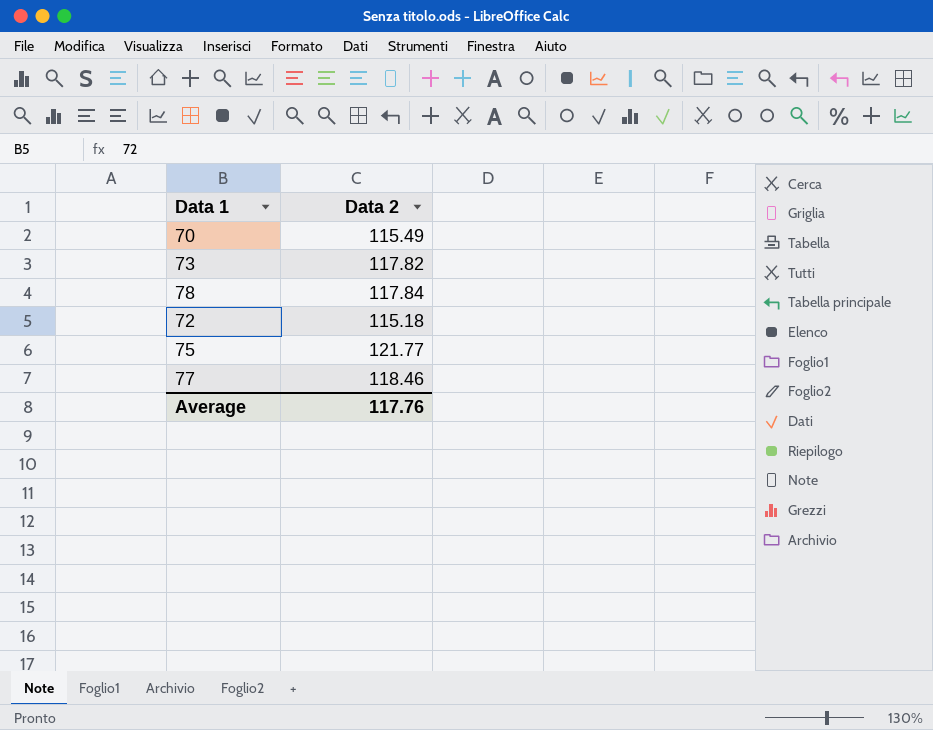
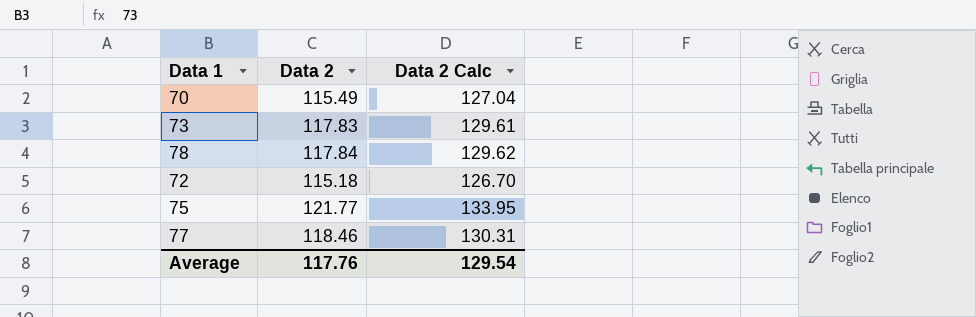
column Data 2 Calc | formula: none -> [Data 2] * 1.1
73 | Data 2: 117.82 -> 117.83

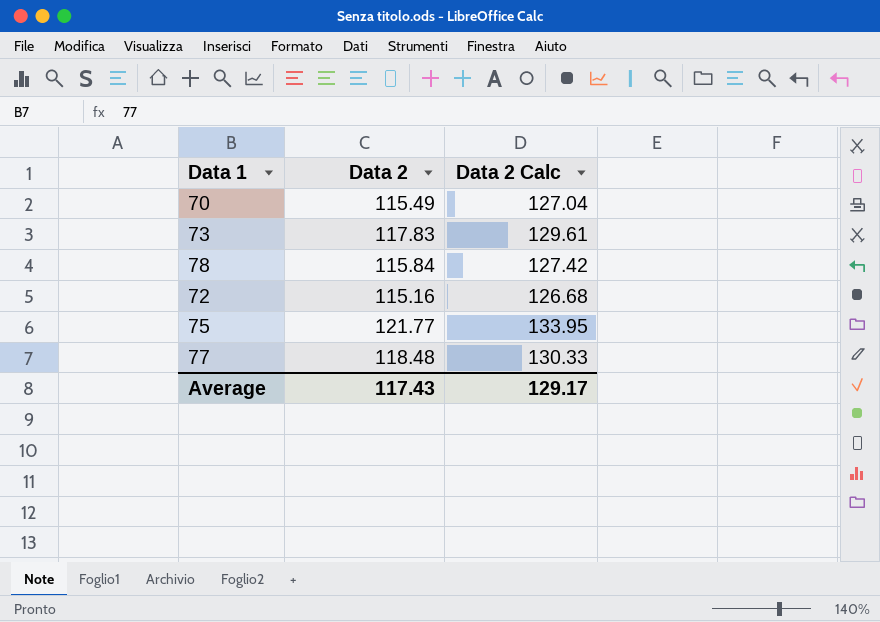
78 | Data 2: 117.84 -> 115.84
78 | Data 2 Calc: 129.62 -> 127.42
72 | Data 2: 115.18 -> 115.16
72 | Data 2 Calc: 126.70 -> 126.68
77 | Data 2: 118.46 -> 118.48
77 | Data 2 Calc: 130.31 -> 130.33
Average | Data 2: 117.76 -> 117.43
Average | Data 2 Calc: 129.54 -> 129.17

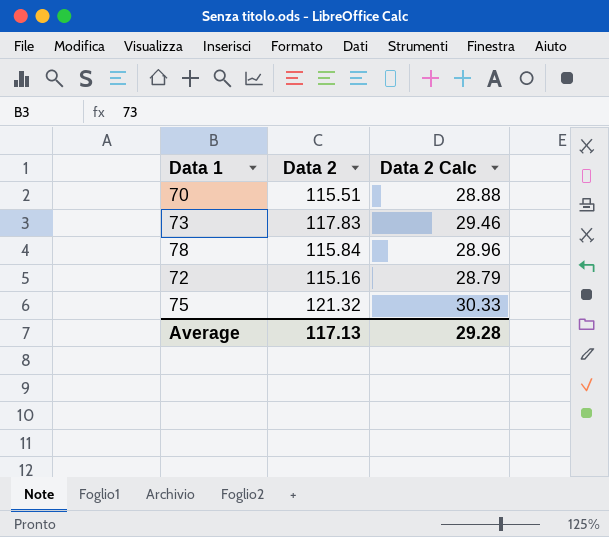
column Data 2 Calc | formula: [Data 2] * 1.1 -> [Data 2] * 0.25
row 77: 118.48 | 130.33 -> none
70 | Data 2: 115.49 -> 115.51
75 | Data 2: 121.77 -> 121.32
Average | Data 2: 117.43 -> 117.13
Average | Data 2 Calc: 129.17 -> 29.28

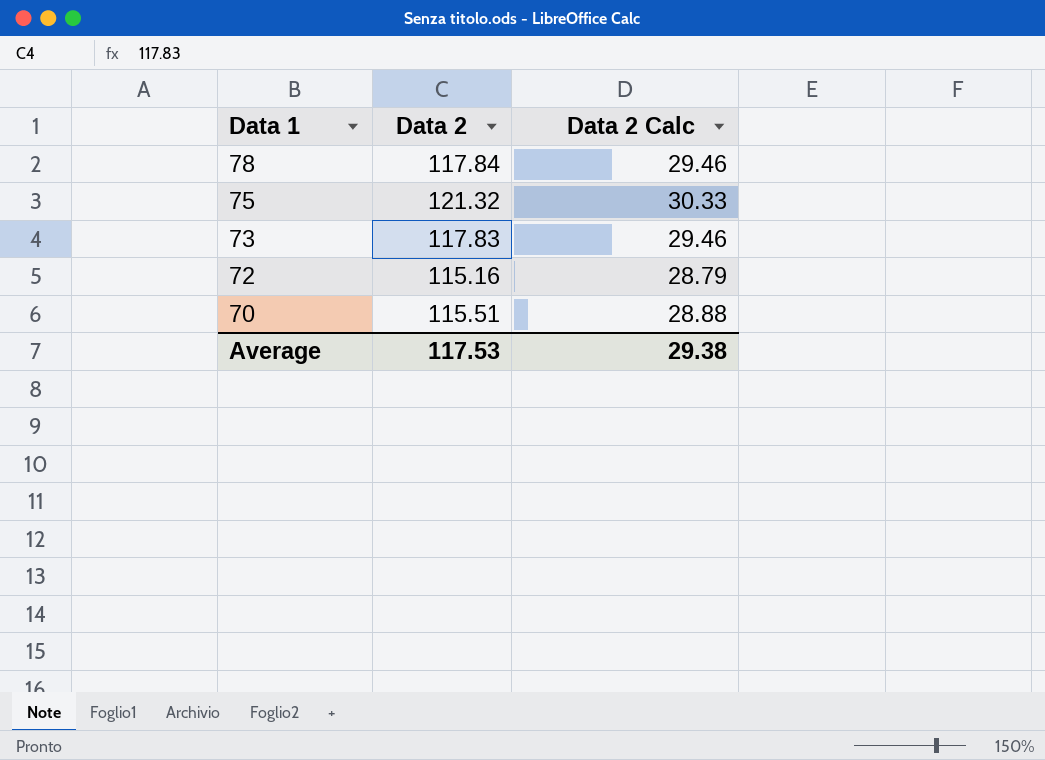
row order: none -> Data 1 descending
78 | Data 2: 115.84 -> 117.84
78 | Data 2 Calc: 28.96 -> 29.46
Average | Data 2: 117.13 -> 117.53
Average | Data 2 Calc: 29.28 -> 29.38

